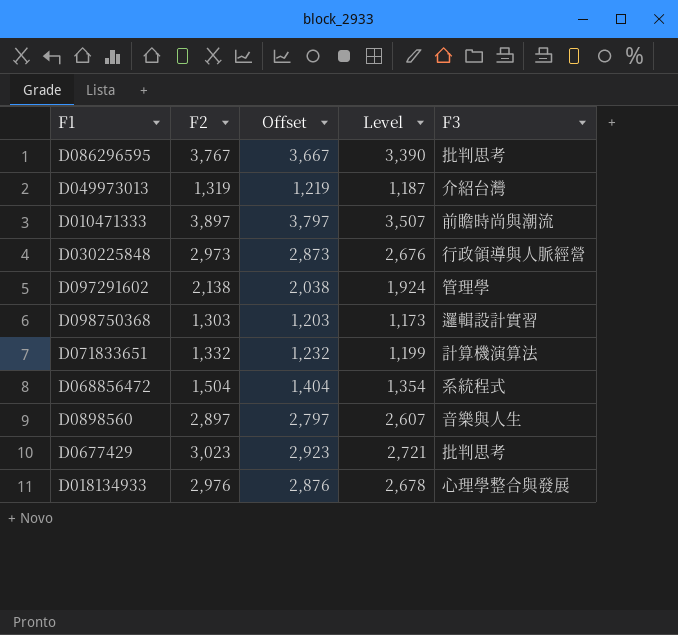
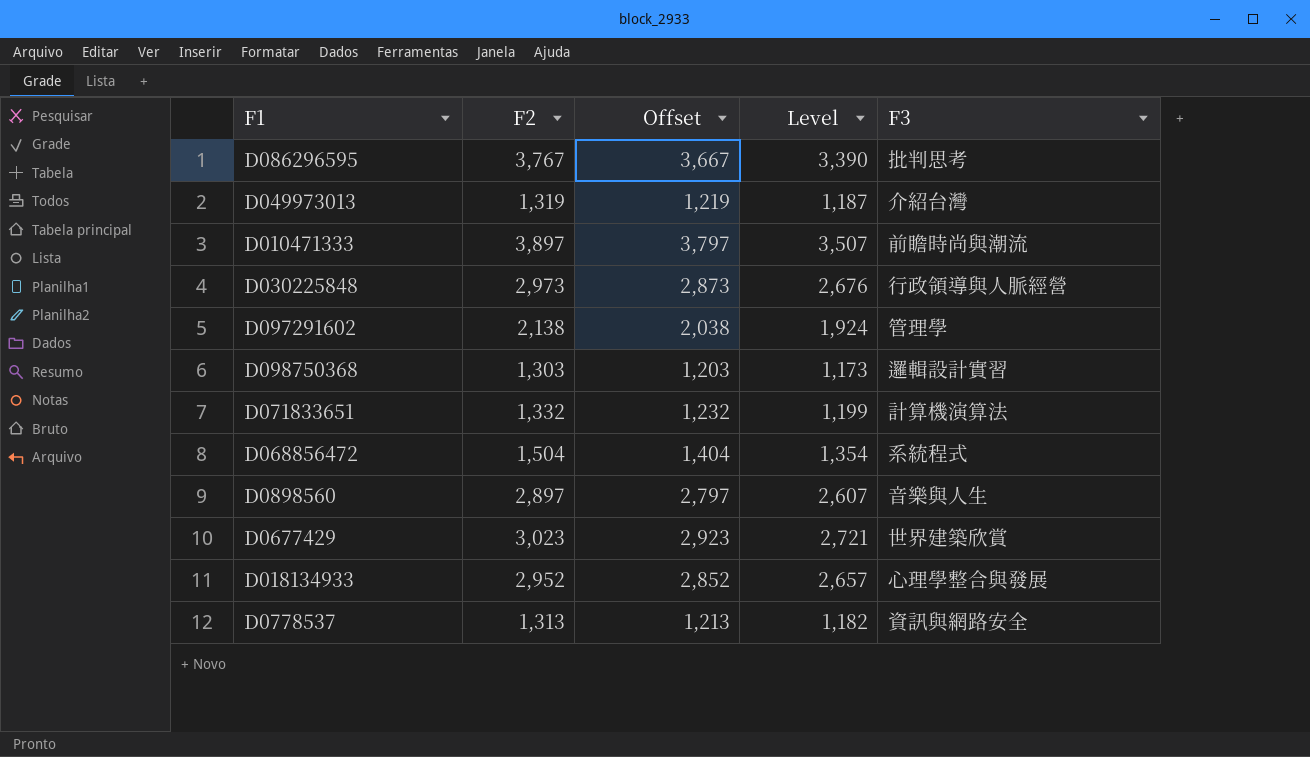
D0677429 | F3: 批判思考 -> 世界建築欣賞
D018134933 | F2: 2,976 -> 2,952
D018134933 | Offset: 2,876 -> 2,852
D018134933 | Level: 2,678 -> 2,657
row D0778537: none -> 1,313 | 1,213 | 1,182 | 資訊與網路安全

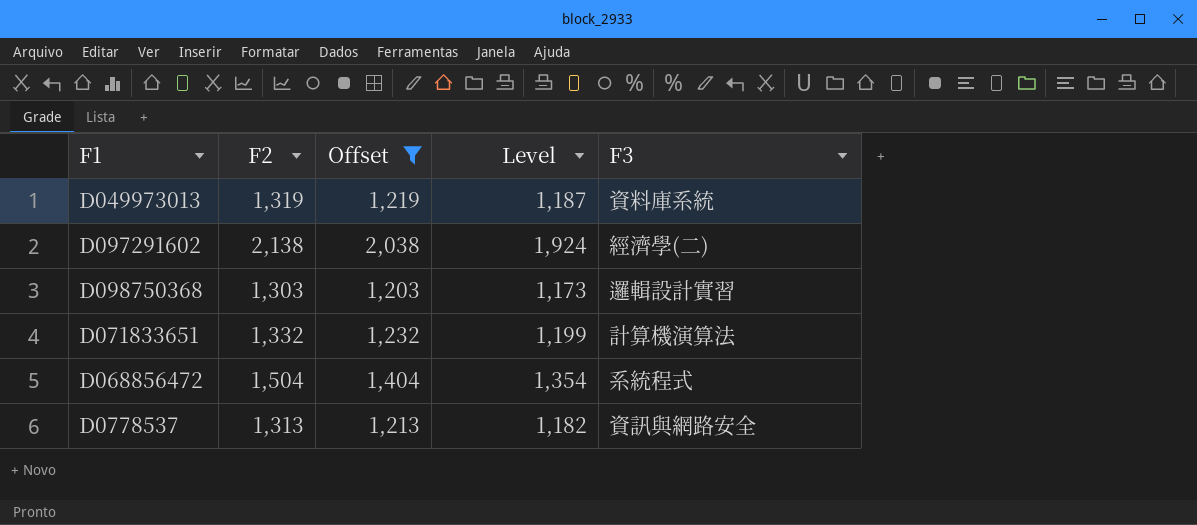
filter: none -> Offset <= 2,038
D049973013 | F3: 介紹台灣 -> 資料庫系統
D097291602 | F3: 管理學 -> 經濟學(二)

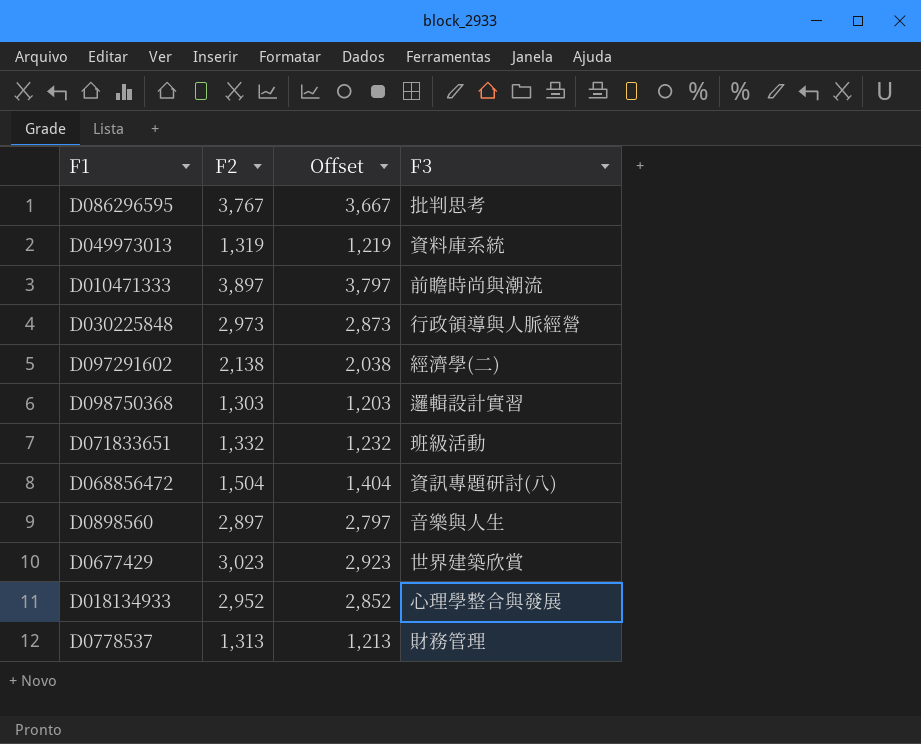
filter: Offset <= 2,038 -> none
column Level | formula: [F2] * 0.9 -> none
D071833651 | F3: 計算機演算法 -> 班級活動
D068856472 | F3: 系統程式 -> 資訊專題研討(八)
D0778537 | F3: 資訊與網路安全 -> 財務管理

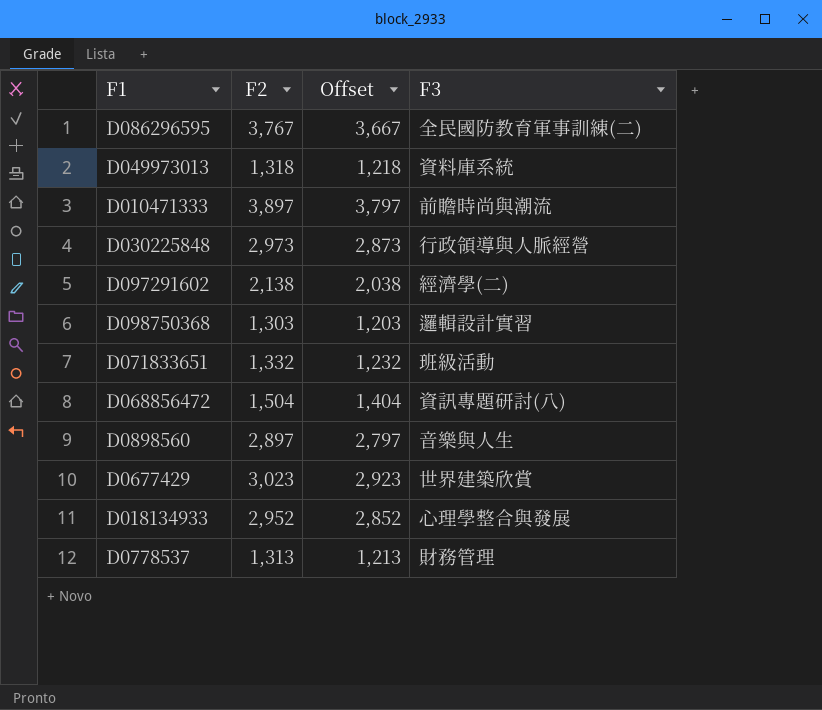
D086296595 | F3: 批判思考 -> 全民國防教育軍事訓練(二)
D049973013 | F2: 1,319 -> 1,318
D049973013 | Offset: 1,219 -> 1,218

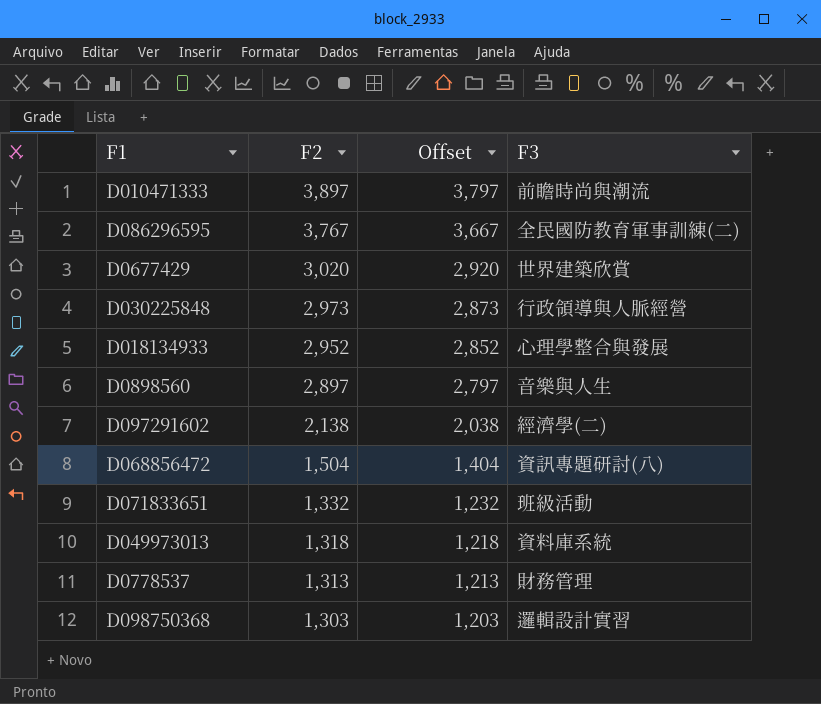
row order: none -> F2 descending
D0677429 | F2: 3,023 -> 3,020
D0677429 | Offset: 2,923 -> 2,920

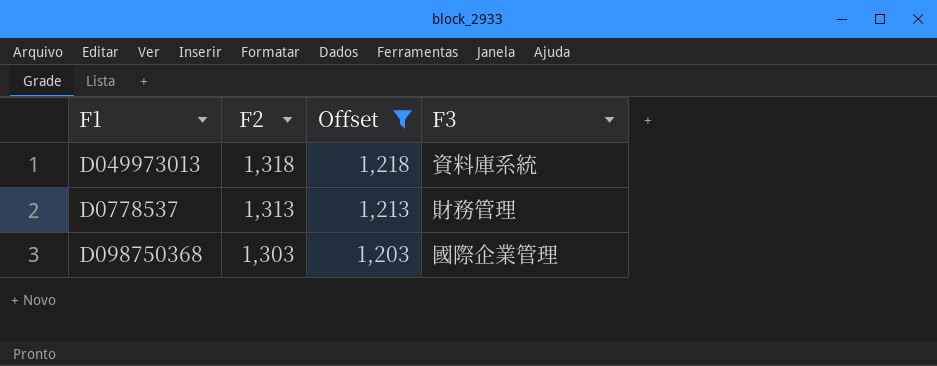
filter: none -> Offset <= 1,218
D098750368 | F3: 邏輯設計實習 -> 國際企業管理

